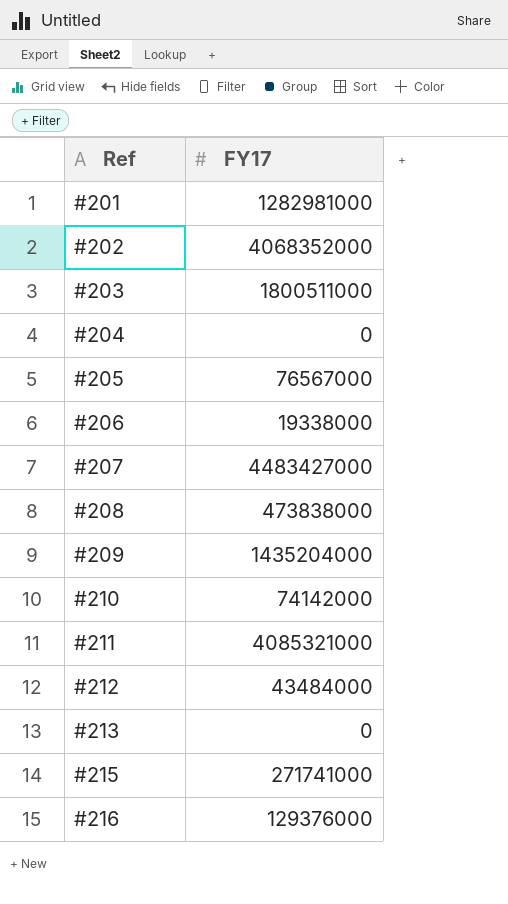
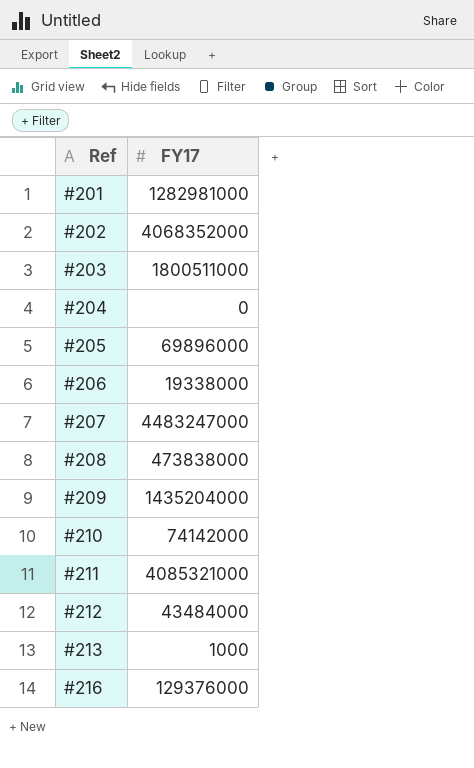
row #215: 271741000 -> none
#205 | FY17: 76567000 -> 69896000
#207 | FY17: 4483427000 -> 4483247000
#213 | FY17: 0 -> 1000

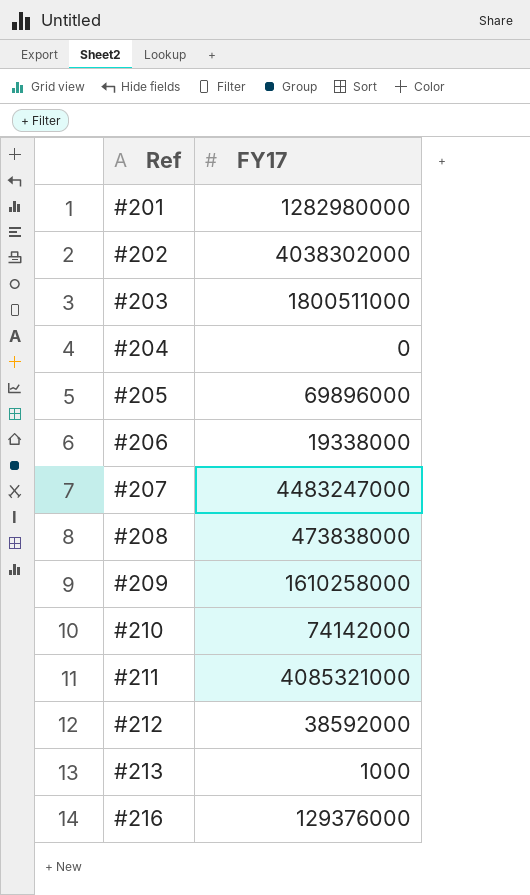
#201 | FY17: 1282981000 -> 1282980000
#202 | FY17: 4068352000 -> 4038302000
#209 | FY17: 1435204000 -> 1610258000
#212 | FY17: 43484000 -> 38592000

